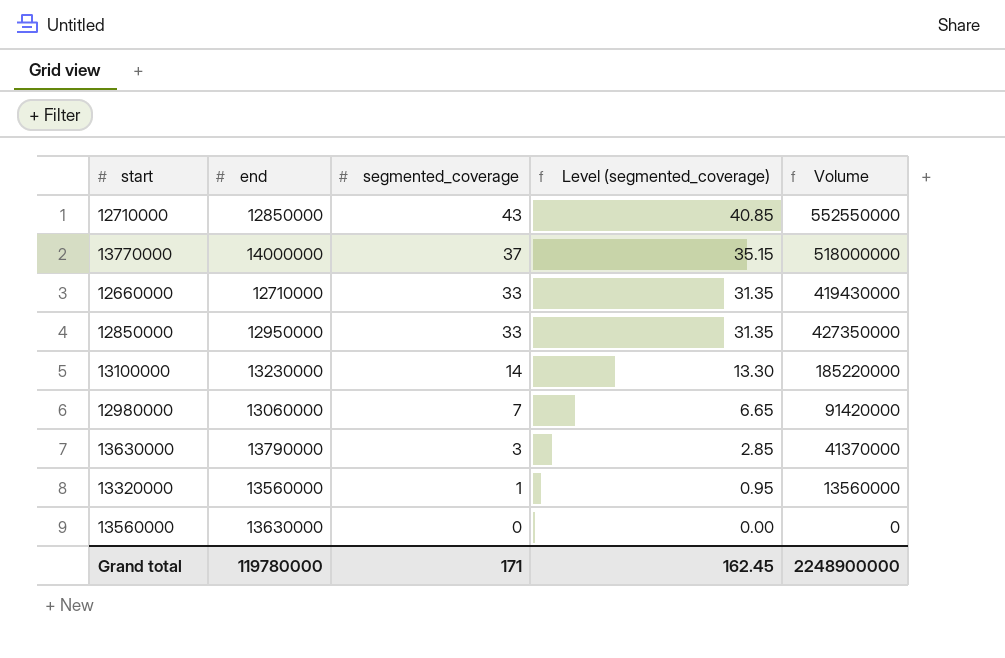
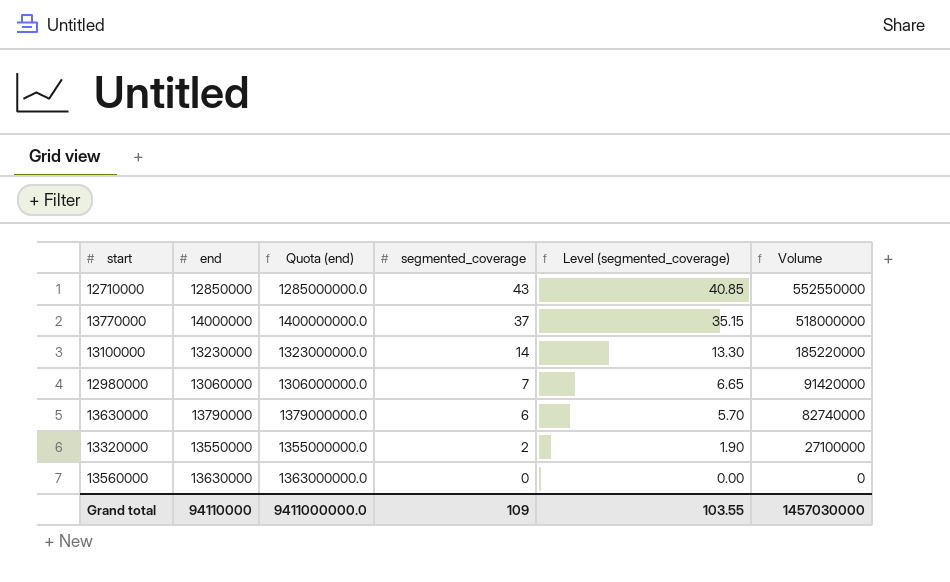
column Quota (end) | formula: none -> [end] * 100
row 12660000: 12710000 | 33 | 31.35 | 419430000 -> none
row 12850000: 12950000 | 33 | 31.35 | 427350000 -> none
13630000 | segmented_coverage: 3 -> 6
13630000 | Level (segmented_coverage): 2.85 -> 5.70
13630000 | Volume: 41370000 -> 82740000
13320000 | end: 13560000 -> 13550000
13320000 | segmented_coverage: 1 -> 2
13320000 | Level (segmented_coverage): 0.95 -> 1.90
13320000 | Volume: 13560000 -> 27100000
Grand total | end: 119780000 -> 94110000
Grand total | segmented_coverage: 171 -> 109
Grand total | Level (segmented_coverage): 162.45 -> 103.55
Grand total | Volume: 2248900000 -> 1457030000

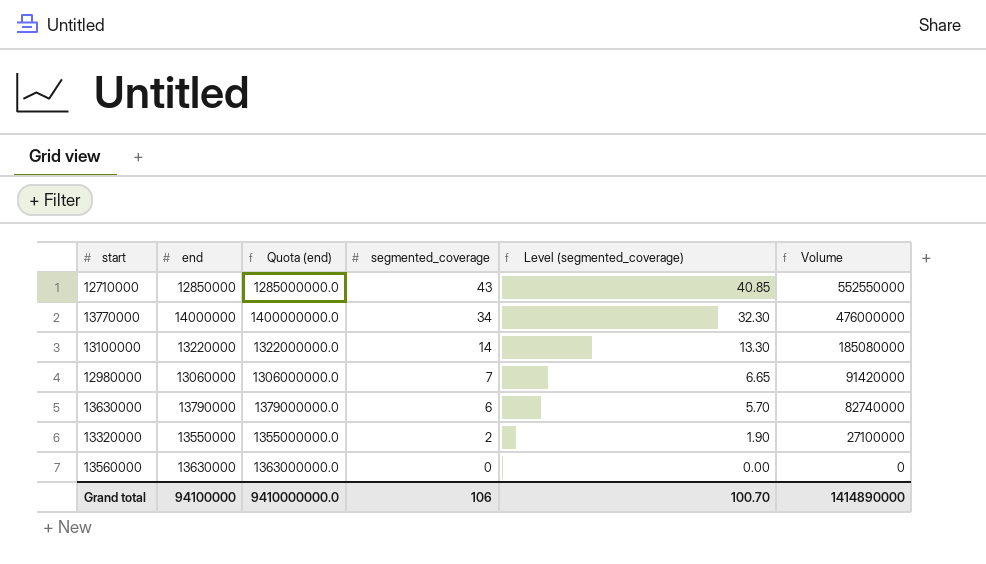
13770000 | segmented_coverage: 37 -> 34
13770000 | Level (segmented_coverage): 35.15 -> 32.30
13770000 | Volume: 518000000 -> 476000000
13100000 | end: 13230000 -> 13220000
13100000 | Quota (end): 1323000000.0 -> 1322000000.0
13100000 | Volume: 185220000 -> 185080000
Grand total | end: 94110000 -> 94100000
Grand total | Quota (end): 9411000000.0 -> 9410000000.0
Grand total | segmented_coverage: 109 -> 106
Grand total | Level (segmented_coverage): 103.55 -> 100.70
Grand total | Volume: 1457030000 -> 1414890000

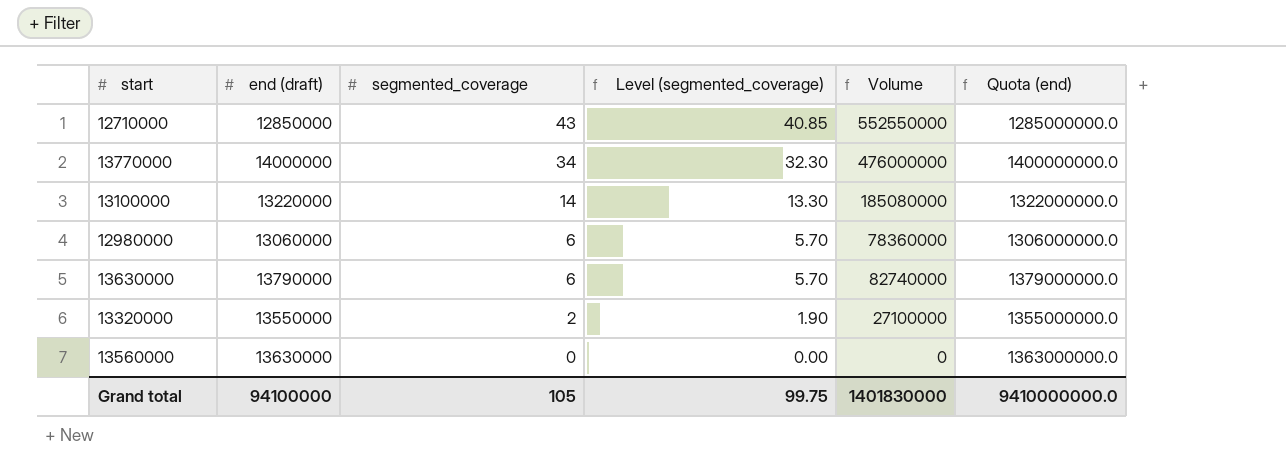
column name: end -> end (draft)
column Quota (end) | position: 3 -> 6
12980000 | segmented_coverage: 7 -> 6
12980000 | Level (segmented_coverage): 6.65 -> 5.70
12980000 | Volume: 91420000 -> 78360000
Grand total | segmented_coverage: 106 -> 105
Grand total | Level (segmented_coverage): 100.70 -> 99.75
Grand total | Volume: 1414890000 -> 1401830000

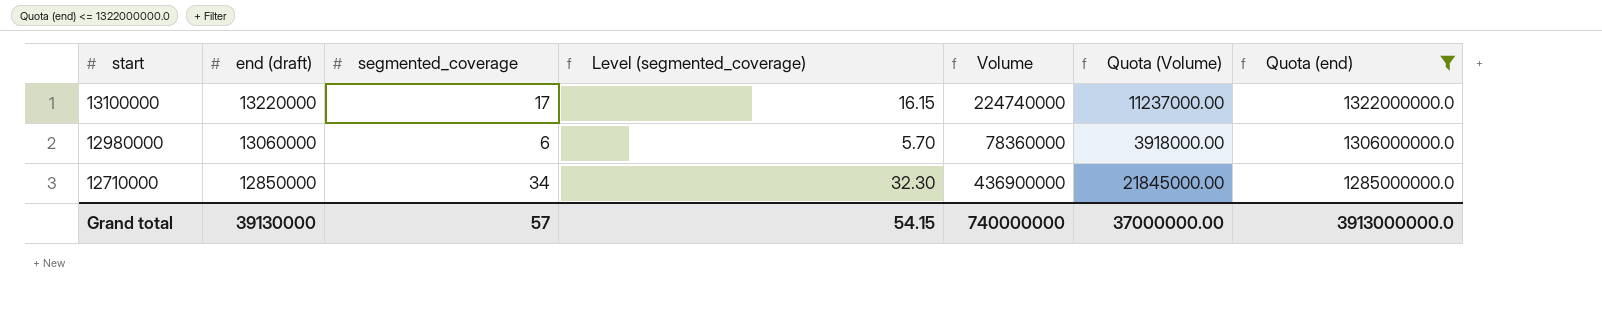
filter: none -> Quota (end) <= 1322000000.0
row order: segmented_coverage descending -> start descending
column Quota (Volume) | formula: none -> [Volume] * 0.05
13100000 | segmented_coverage: 14 -> 17
13100000 | Level (segmented_coverage): 13.30 -> 16.15
13100000 | Volume: 185080000 -> 224740000
12710000 | segmented_coverage: 43 -> 34
12710000 | Level (segmented_coverage): 40.85 -> 32.30
12710000 | Volume: 552550000 -> 436900000
Grand total | end (draft): 94100000 -> 39130000
Grand total | segmented_coverage: 105 -> 57
Grand total | Level (segmented_coverage): 99.75 -> 54.15
Grand total | Volume: 1401830000 -> 740000000
Grand total | Quota (end): 9410000000.0 -> 3913000000.0

